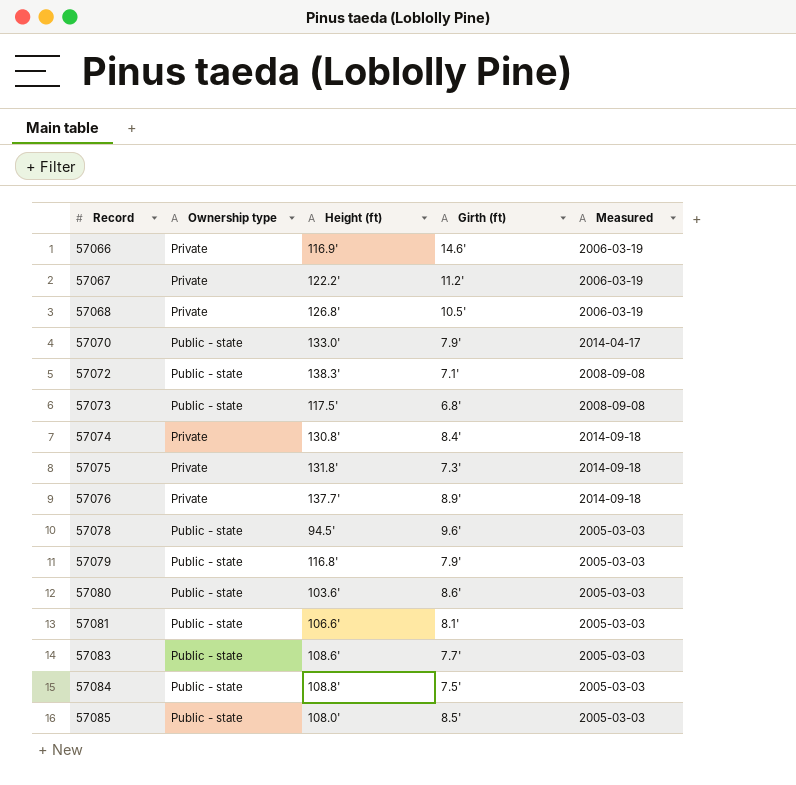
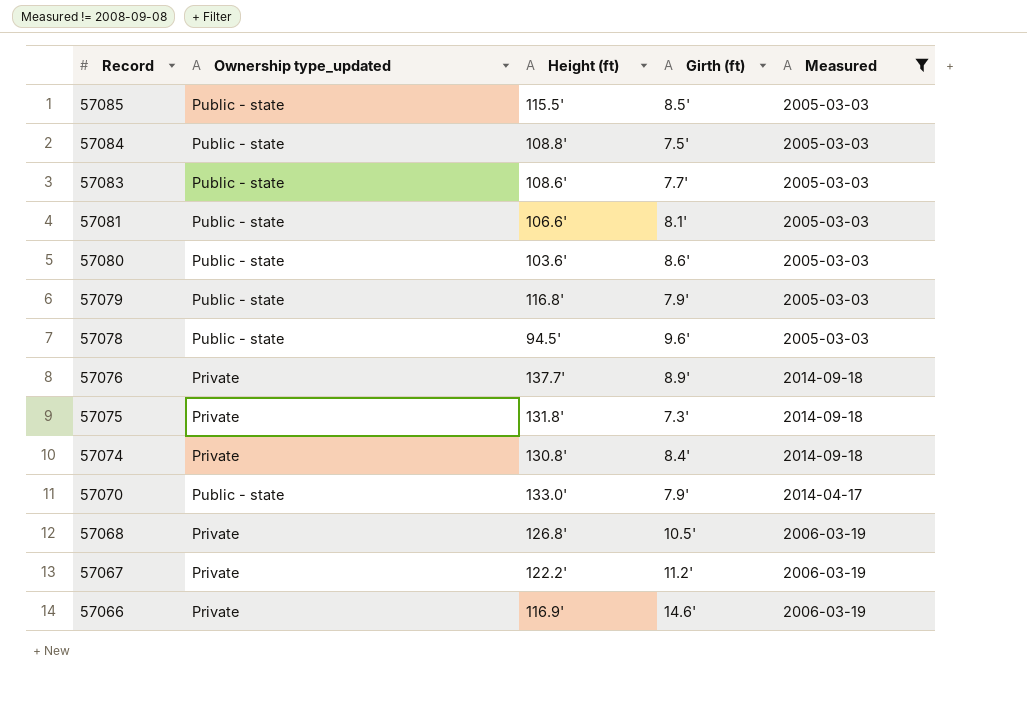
filter: none -> Measured != 2008-09-08
row order: Record ascending -> Record descending
column name: Ownership type -> Ownership type_updated
57085 | Height (ft): 108.0' -> 115.5'

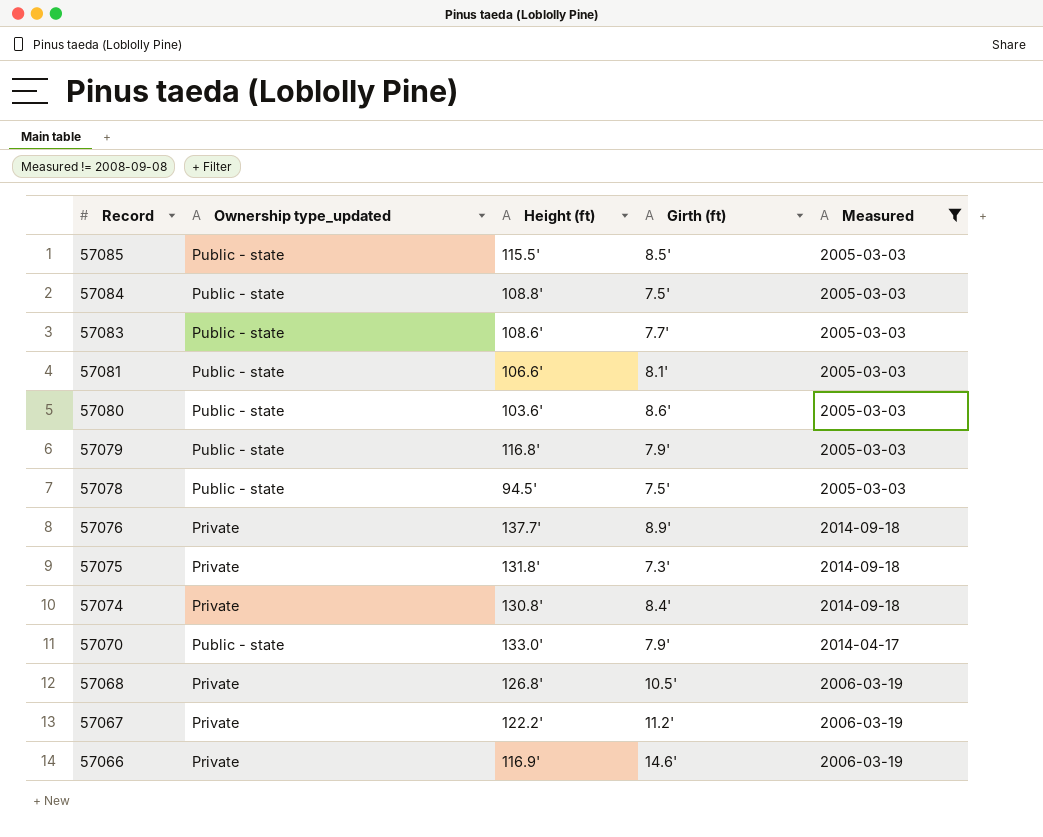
57078 | Girth (ft): 9.6' -> 7.5'

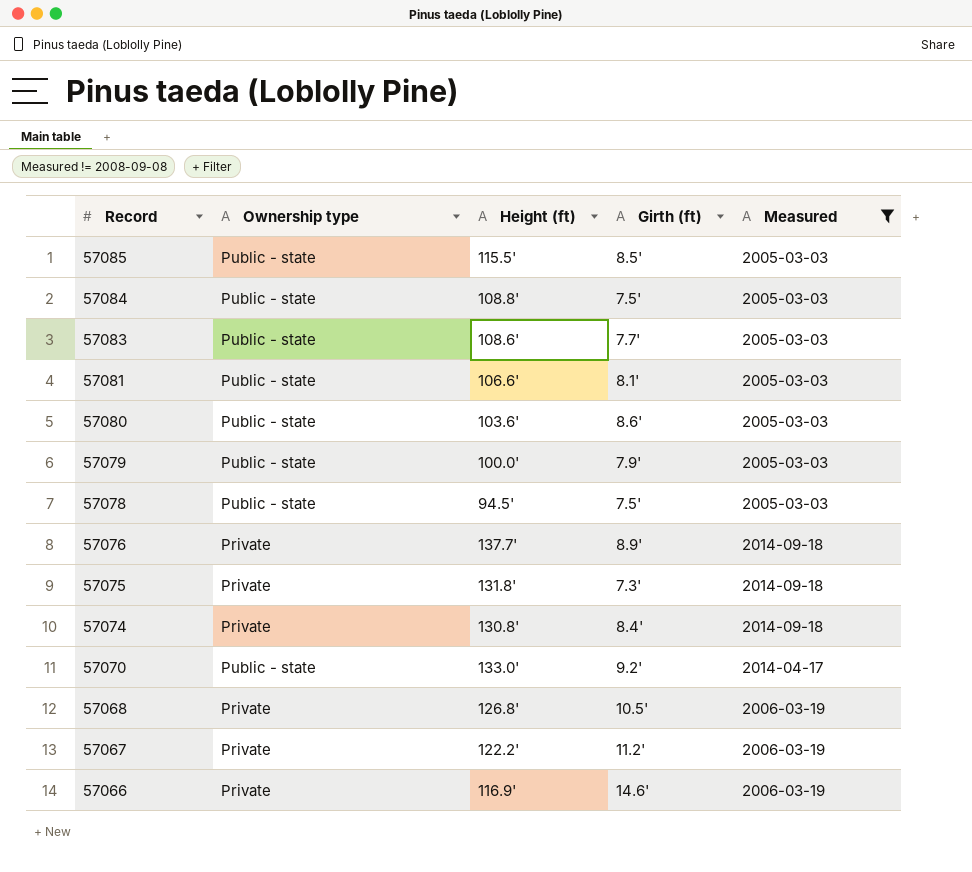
column name: Ownership type_updated -> Ownership type
57079 | Height (ft): 116.8' -> 100.0'
57070 | Girth (ft): 7.9' -> 9.2'

